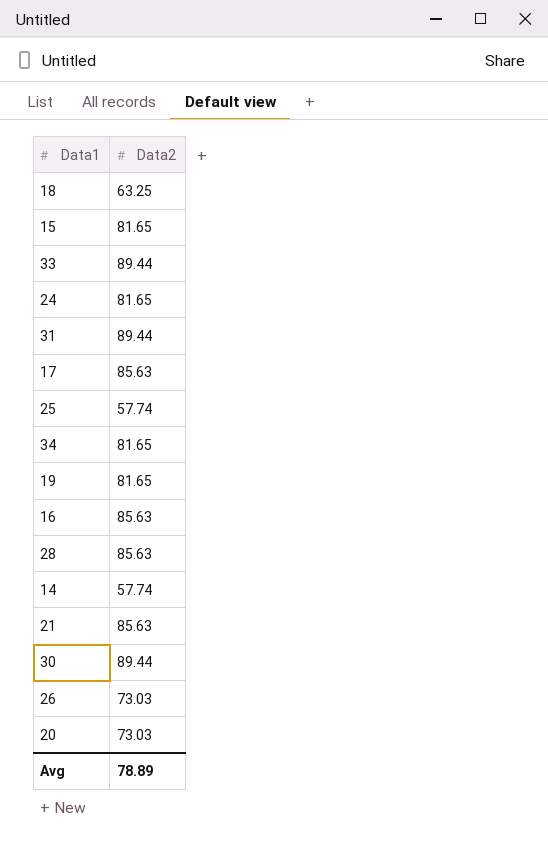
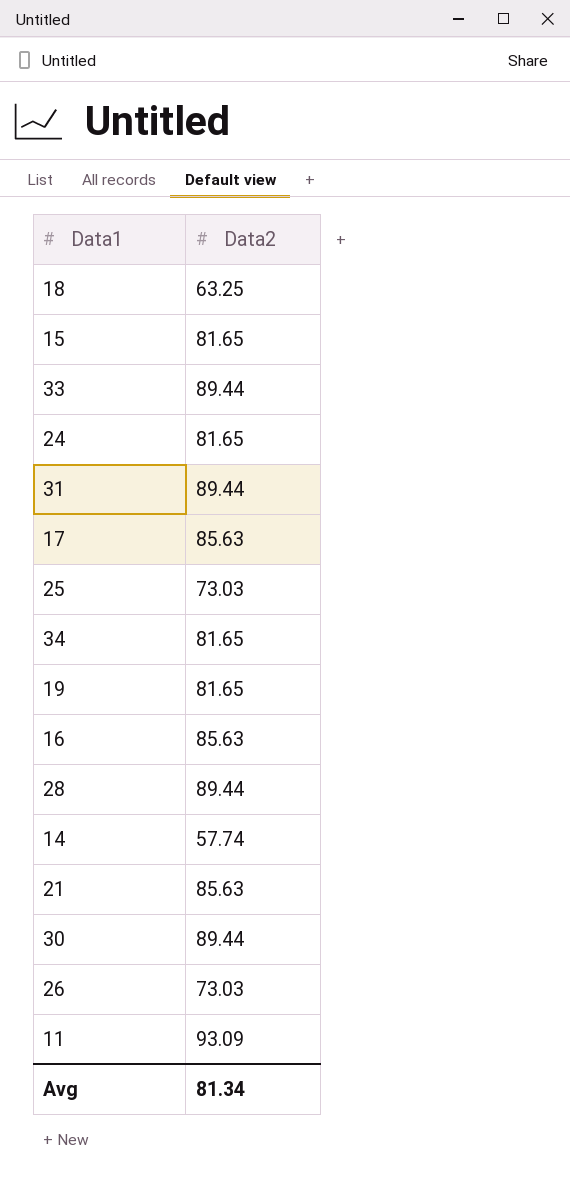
row 20: 73.03 -> none
25 | Data2: 57.74 -> 73.03
28 | Data2: 85.63 -> 89.44
row 11: none -> 93.09
Avg | Data2: 78.89 -> 81.34

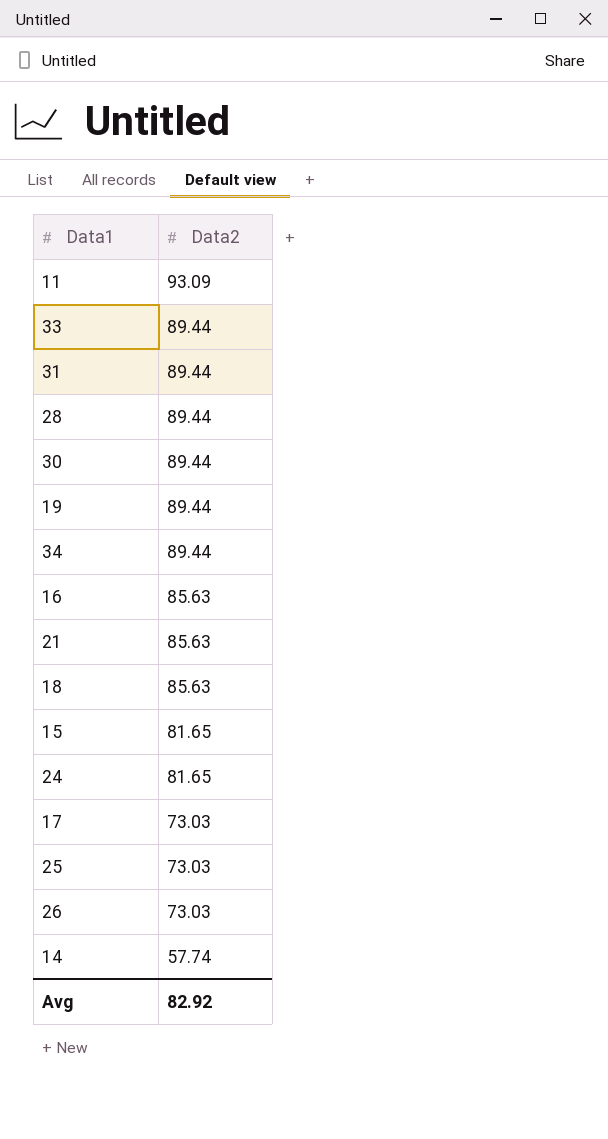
row order: none -> Data2 descending
19 | Data2: 81.65 -> 89.44
34 | Data2: 81.65 -> 89.44
18 | Data2: 63.25 -> 85.63
17 | Data2: 85.63 -> 73.03
Avg | Data2: 81.34 -> 82.92

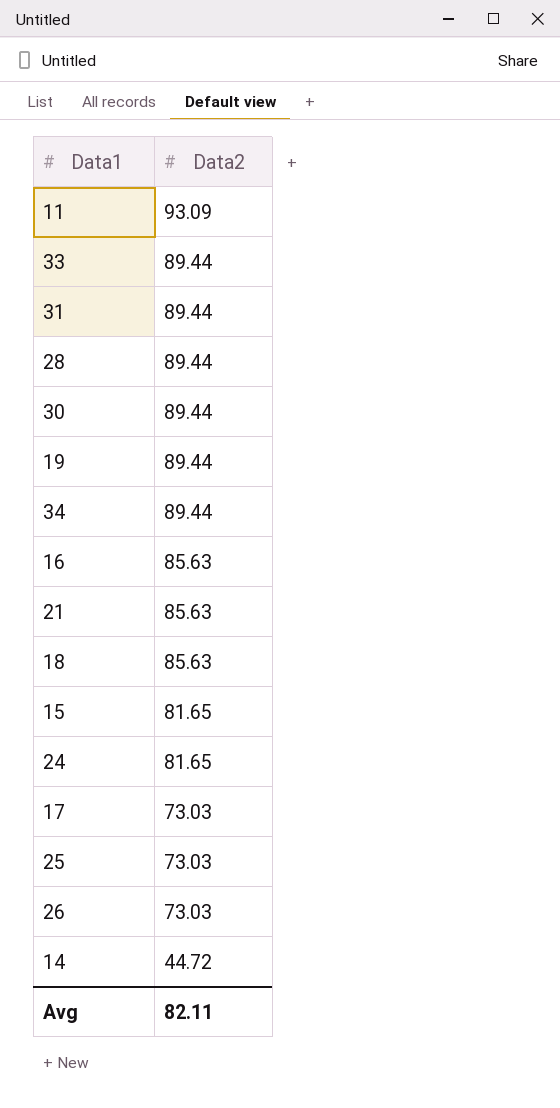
14 | Data2: 57.74 -> 44.72
Avg | Data2: 82.92 -> 82.11

